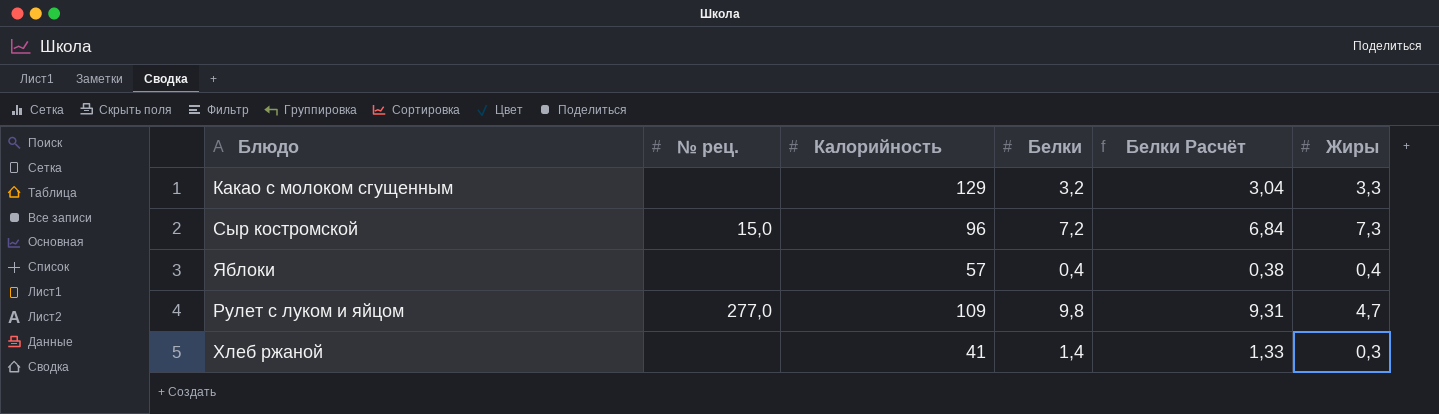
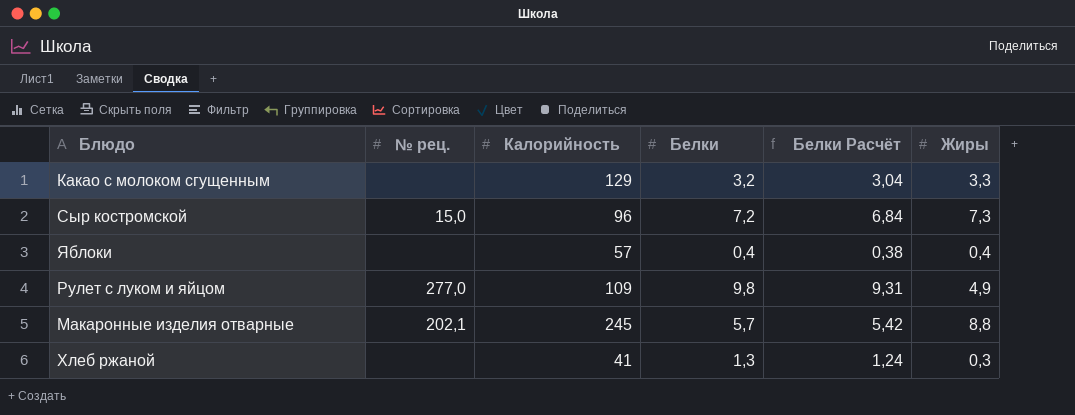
Рулет с луком и яйцом | Жиры: 4,7 -> 4,9
row Макаронные изделия отварные: none -> 202,1 | 245 | 5,7 | 5,42 | 8,8
Хлеб ржаной | Белки: 1,4 -> 1,3
Хлеб ржаной | Белки Расчёт: 1,33 -> 1,24

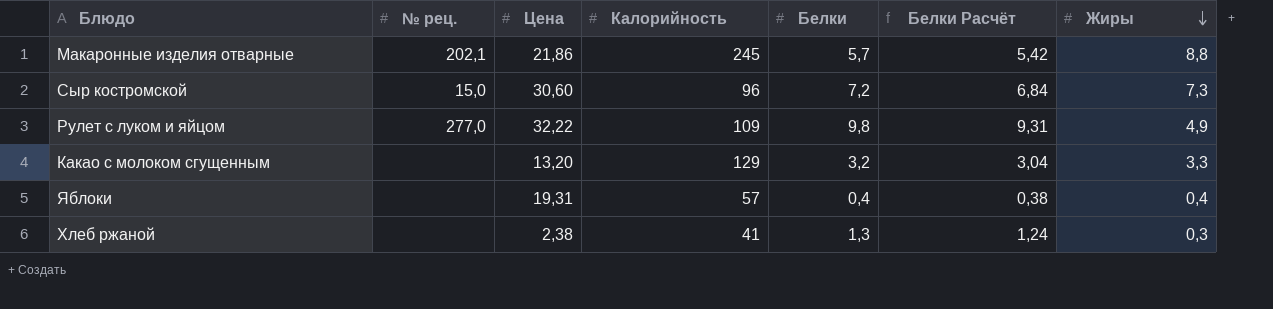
row order: none -> Жиры descending
column Цена | position: none -> 3

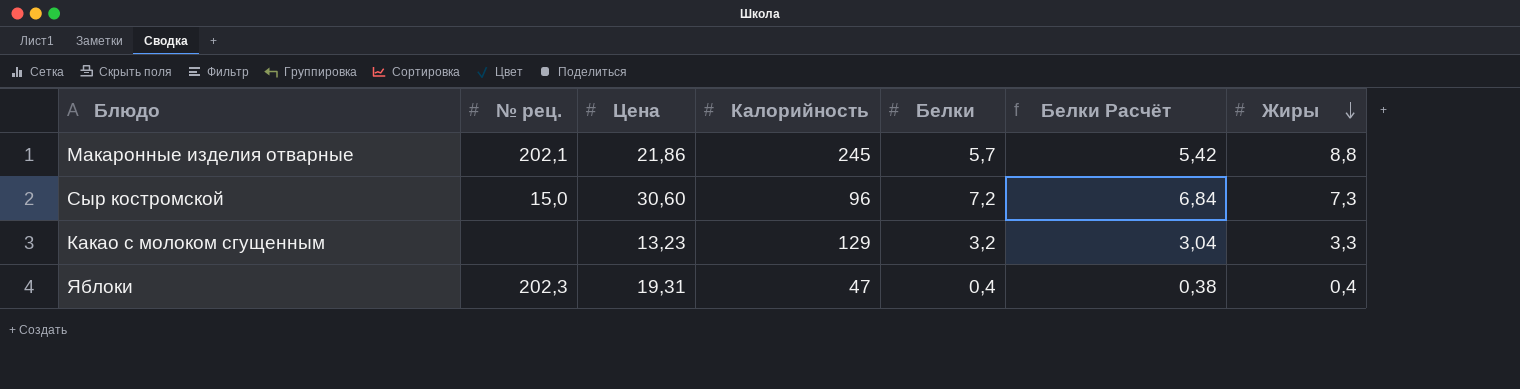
row Рулет с луком и яйцом: 277,0 | 32,22 | 109 | 9,8 | 9,31 | 4,9 -> none
row Хлеб ржаной: none | 2,38 | 41 | 1,3 | 1,24 | 0,3 -> none
Какао с молоком сгущенным | Цена: 13,20 -> 13,23
Яблоки | № рец.: none -> 202,3
Яблоки | Калорийность: 57 -> 47

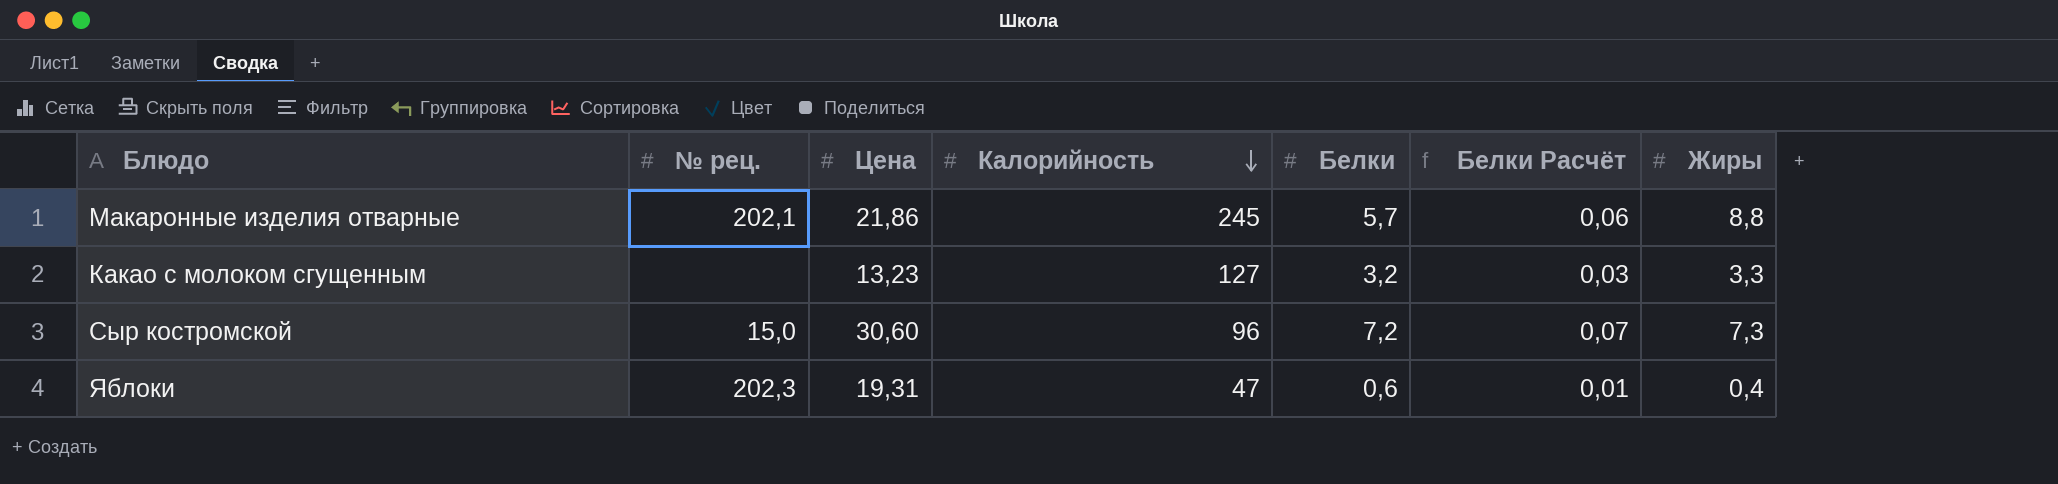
row order: Жиры descending -> Калорийность descending
column Белки Расчёт | formula: [Белки] * 0,95 -> [Белки] * 0,01
Какао с молоком сгущенным | Калорийность: 129 -> 127
Яблоки | Белки: 0,4 -> 0,6

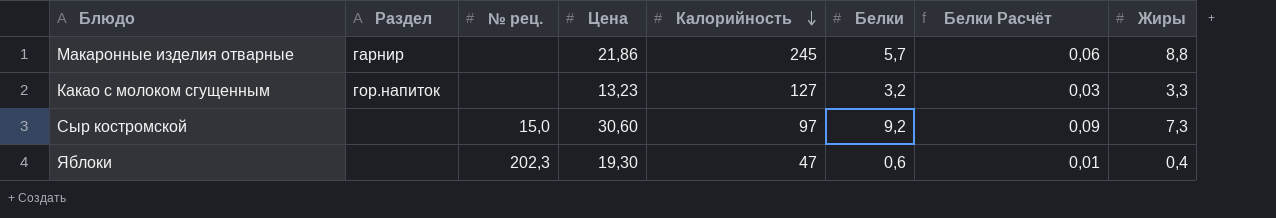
column Раздел | position: none -> 2
Макаронные изделия отварные | № рец.: 202,1 -> none
Сыр костромской | Калорийность: 96 -> 97
Сыр костромской | Белки: 7,2 -> 9,2
Сыр костромской | Белки Расчёт: 0,07 -> 0,09
Яблоки | Цена: 19,31 -> 19,30

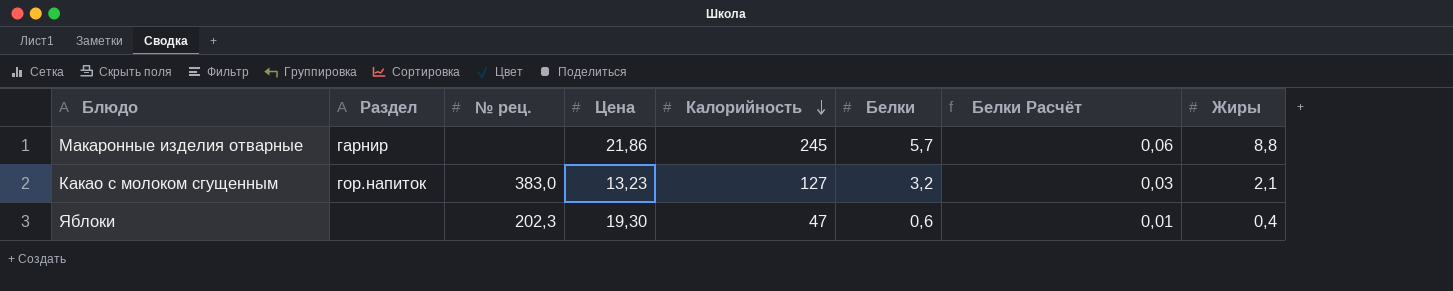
row Сыр костромской: none | 15,0 | 30,60 | 97 | 9,2 | 0,09 | 7,3 -> none
Какао с молоком сгущенным | № рец.: none -> 383,0
Какао с молоком сгущенным | Жиры: 3,3 -> 2,1

